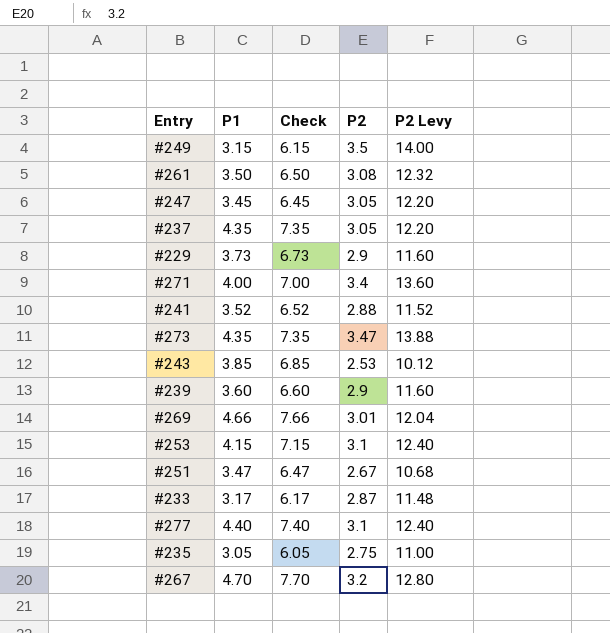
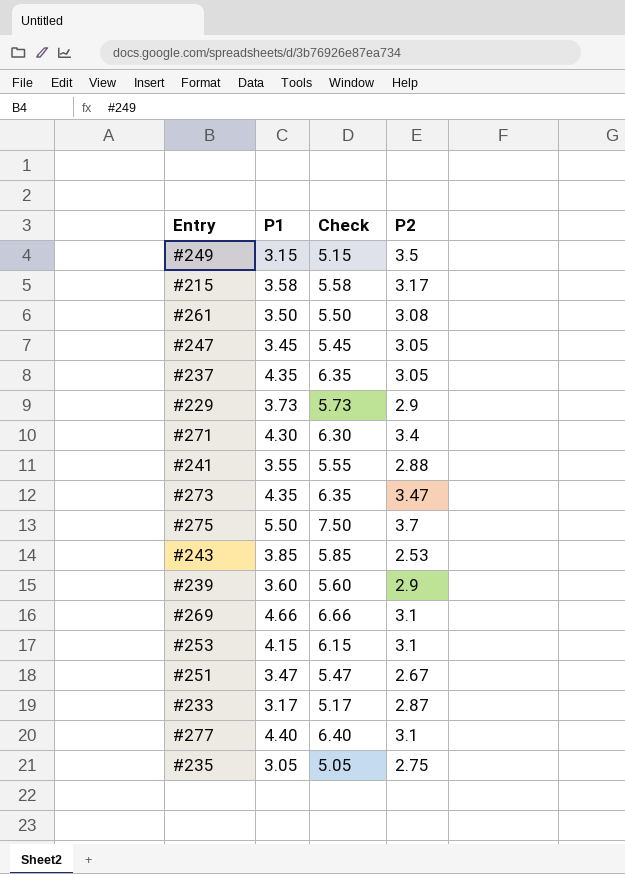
column P2 Levy | formula: [P2] * 4 -> none
column Check | formula: [P1] + 3 -> [P1] + 2
row #267: 4.70 | 7.70 | 3.2 | 12.80 -> none
row #215: none -> 3.58 | 5.58 | 3.17
#271 | P1: 4.00 -> 4.30
#241 | P1: 3.52 -> 3.55
row #275: none -> 5.50 | 7.50 | 3.7
#269 | P2: 3.01 -> 3.1

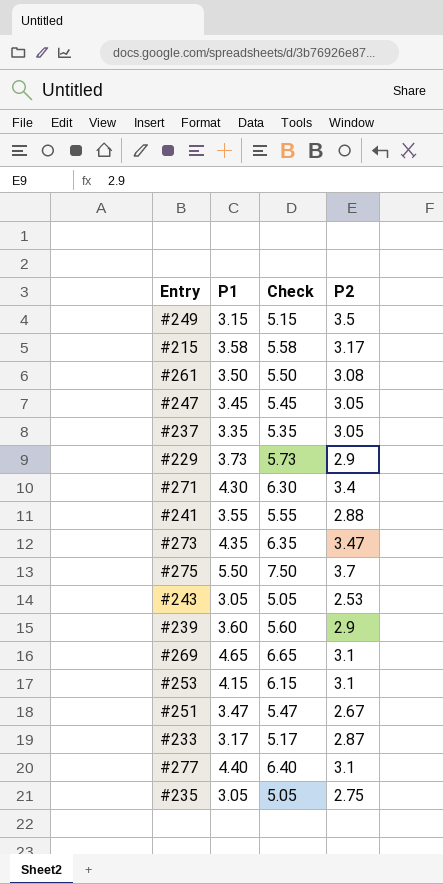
#237 | P1: 4.35 -> 3.35
#237 | Check: 6.35 -> 5.35
#243 | P1: 3.85 -> 3.05
#243 | Check: 5.85 -> 5.05
#269 | P1: 4.66 -> 4.65
#269 | Check: 6.66 -> 6.65

